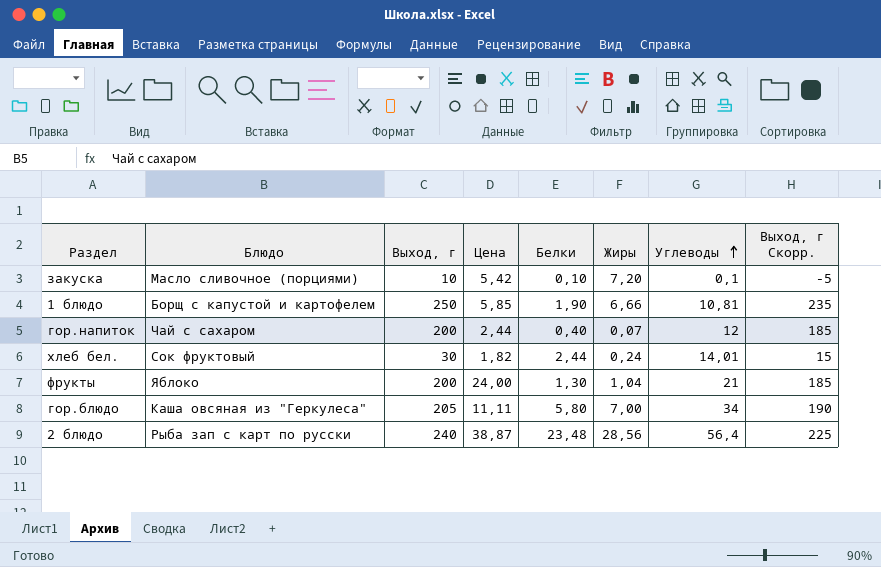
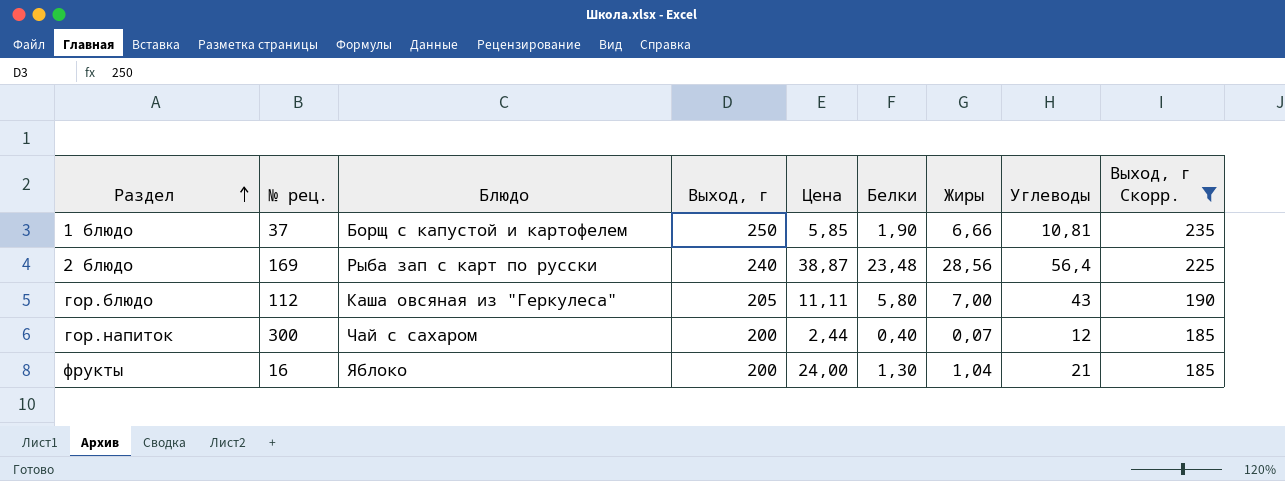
filter: none -> Выход, г Скорр. >= 185
row order: Углеводы ascending -> Раздел ascending
column № рец. | position: none -> 2
гор.блюдо | Углеводы: 34 -> 43

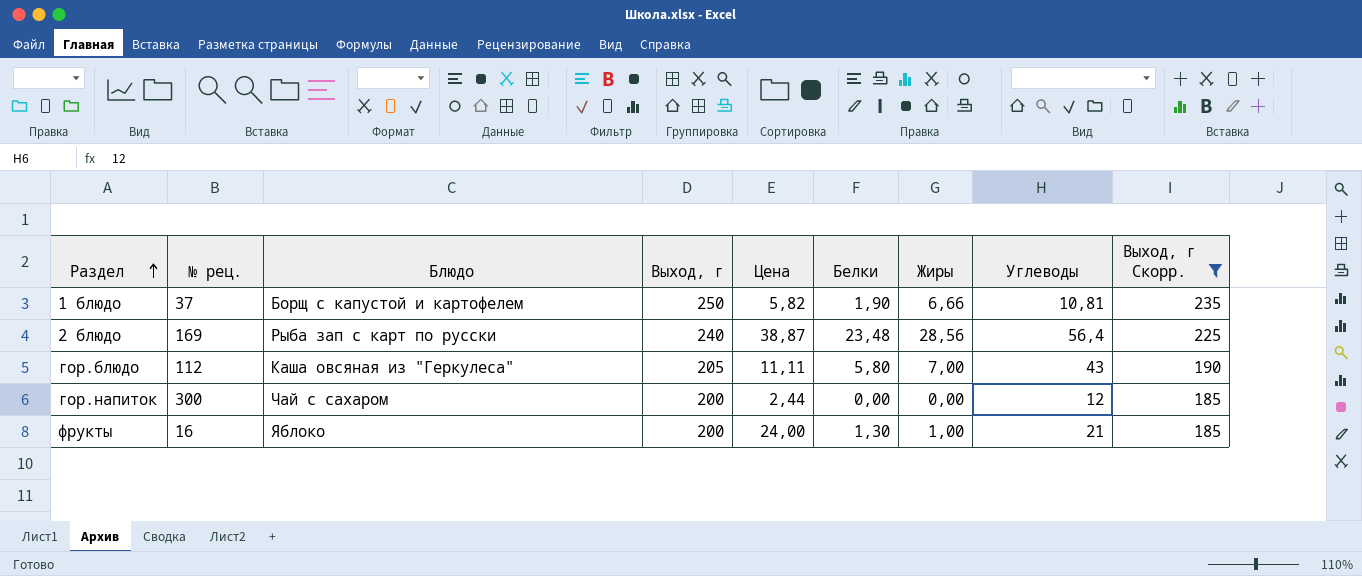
1 блюдо | Цена: 5,85 -> 5,82
гор.напиток | Белки: 0,40 -> 0,00
гор.напиток | Жиры: 0,07 -> 0,00
фрукты | Жиры: 1,04 -> 1,00

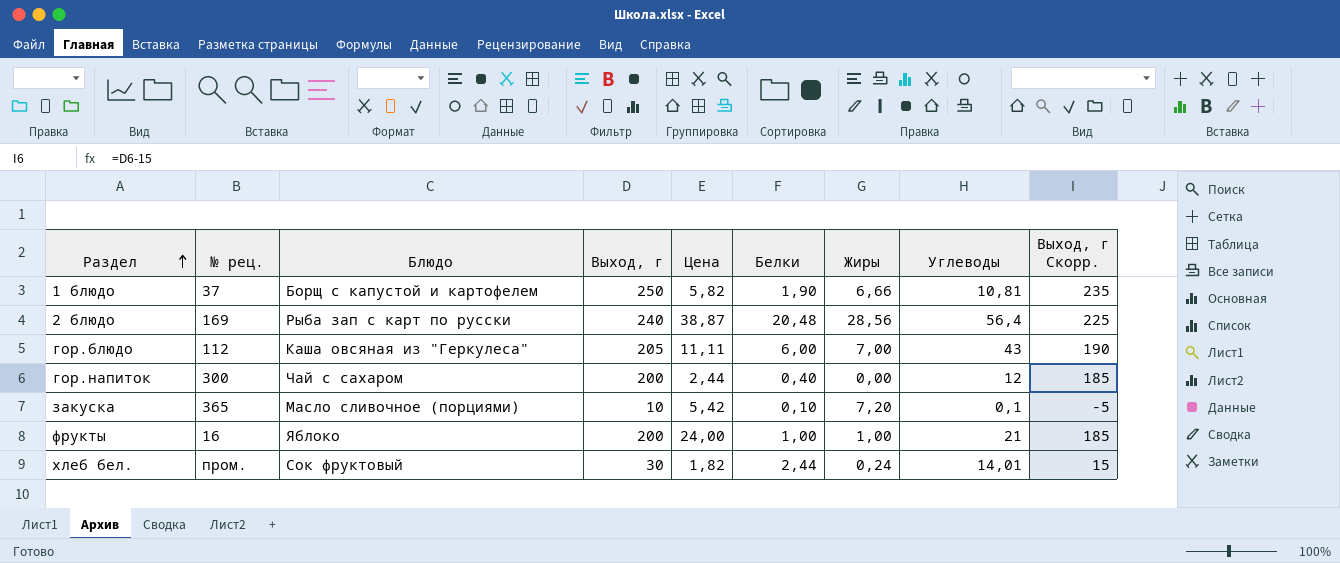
filter: Выход, г Скорр. >= 185 -> none
2 блюдо | Белки: 23,48 -> 20,48
гор.блюдо | Белки: 5,80 -> 6,00
гор.напиток | Белки: 0,00 -> 0,40
фрукты | Белки: 1,30 -> 1,00

